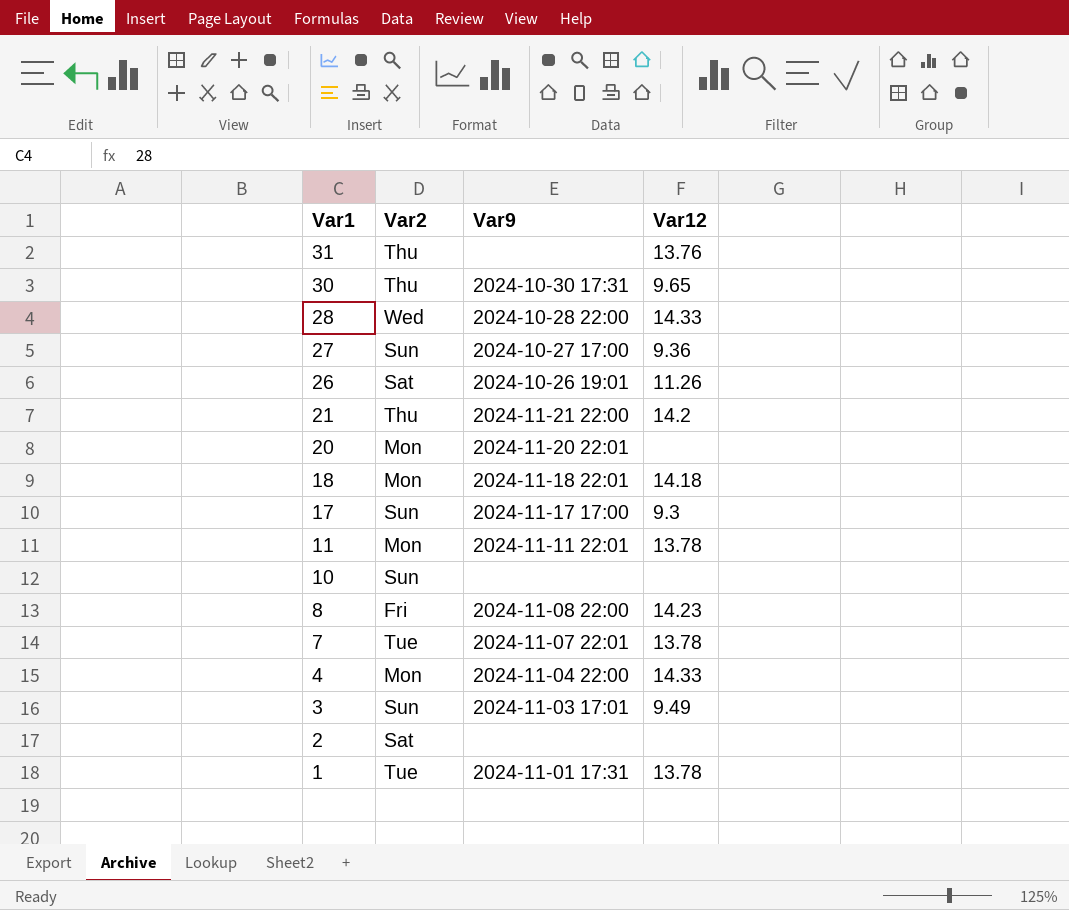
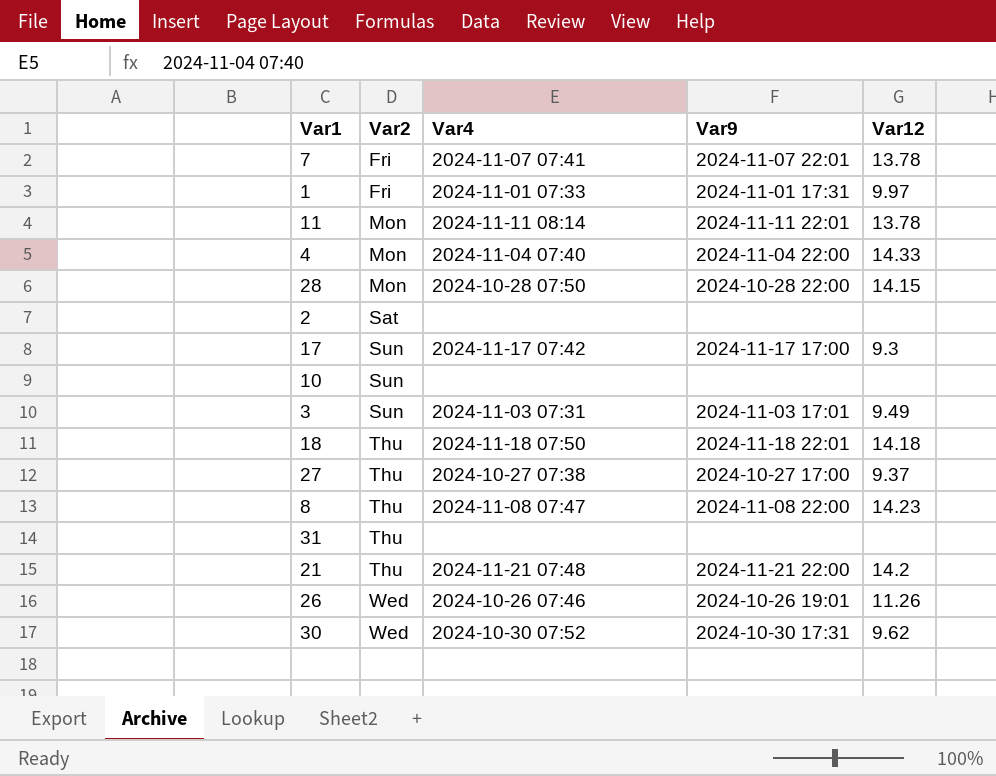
row order: Var1 descending -> Var2 ascending
column Var4 | position: none -> 3
row 20: Mon | 2024-11-20 22:01 | none -> none
7 | Var2: Tue -> Fri
1 | Var2: Tue -> Fri
1 | Var12: 13.78 -> 9.97
28 | Var2: Wed -> Mon
28 | Var12: 14.33 -> 14.15
18 | Var2: Mon -> Thu
27 | Var2: Sun -> Thu
27 | Var12: 9.36 -> 9.37
8 | Var2: Fri -> Thu
31 | Var12: 13.76 -> none
26 | Var2: Sat -> Wed
30 | Var2: Thu -> Wed
30 | Var12: 9.65 -> 9.62

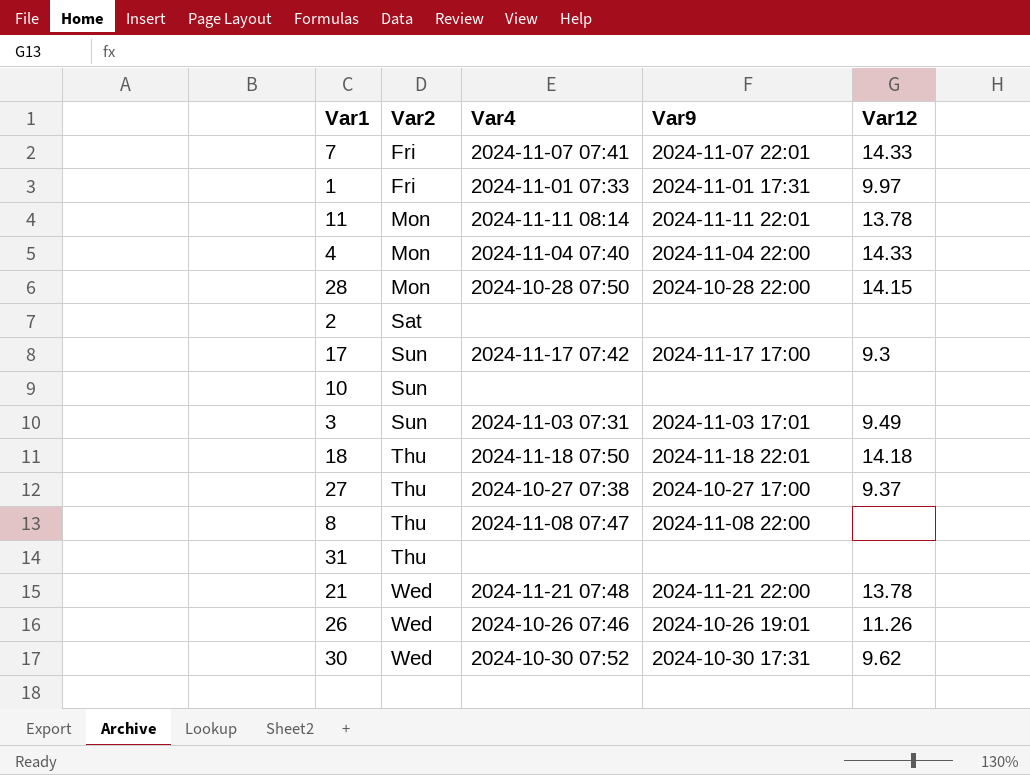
7 | Var12: 13.78 -> 14.33
8 | Var12: 14.23 -> none
21 | Var2: Thu -> Wed
21 | Var12: 14.2 -> 13.78

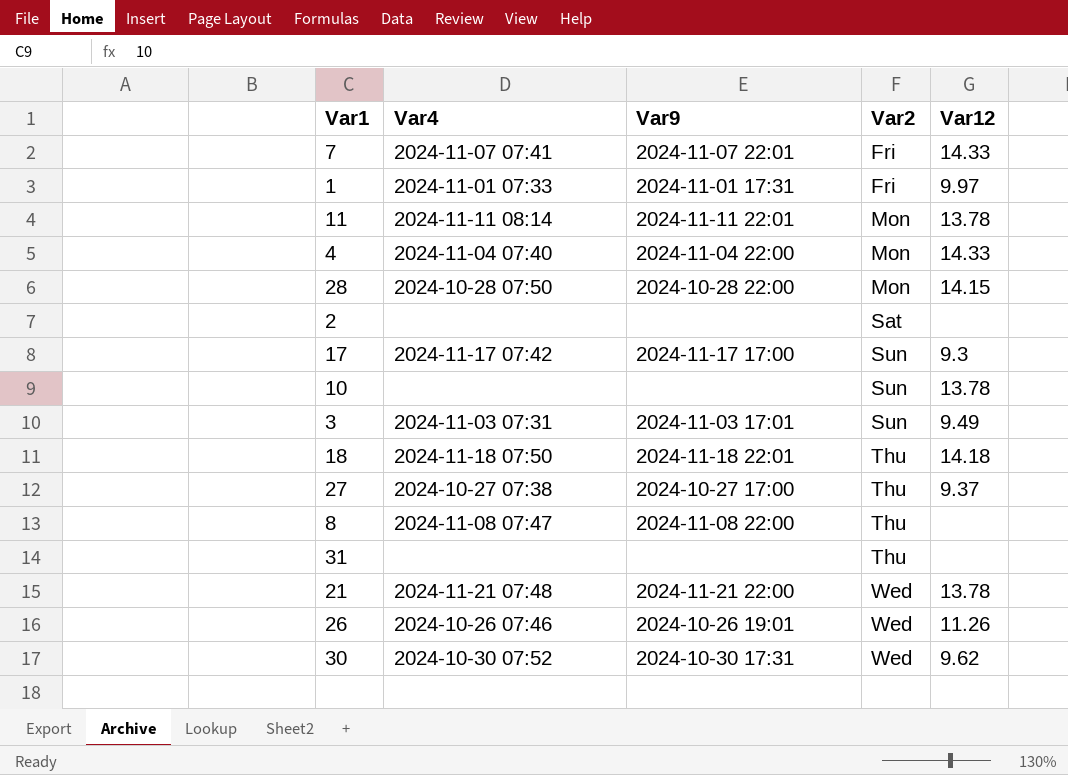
column Var2 | position: 2 -> 4
10 | Var12: none -> 13.78

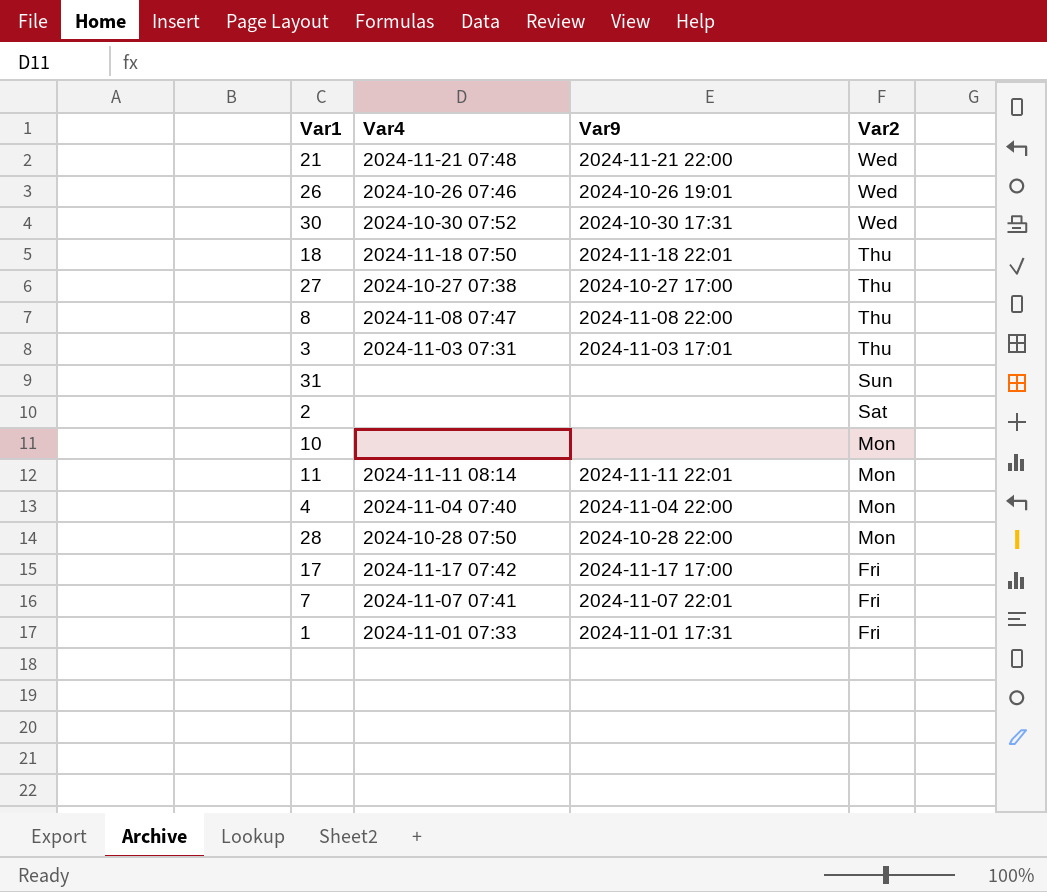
row order: Var2 ascending -> Var2 descending
column Var12 | position: 5 -> none
3 | Var2: Sun -> Thu
31 | Var2: Thu -> Sun
10 | Var2: Sun -> Mon
17 | Var2: Sun -> Fri

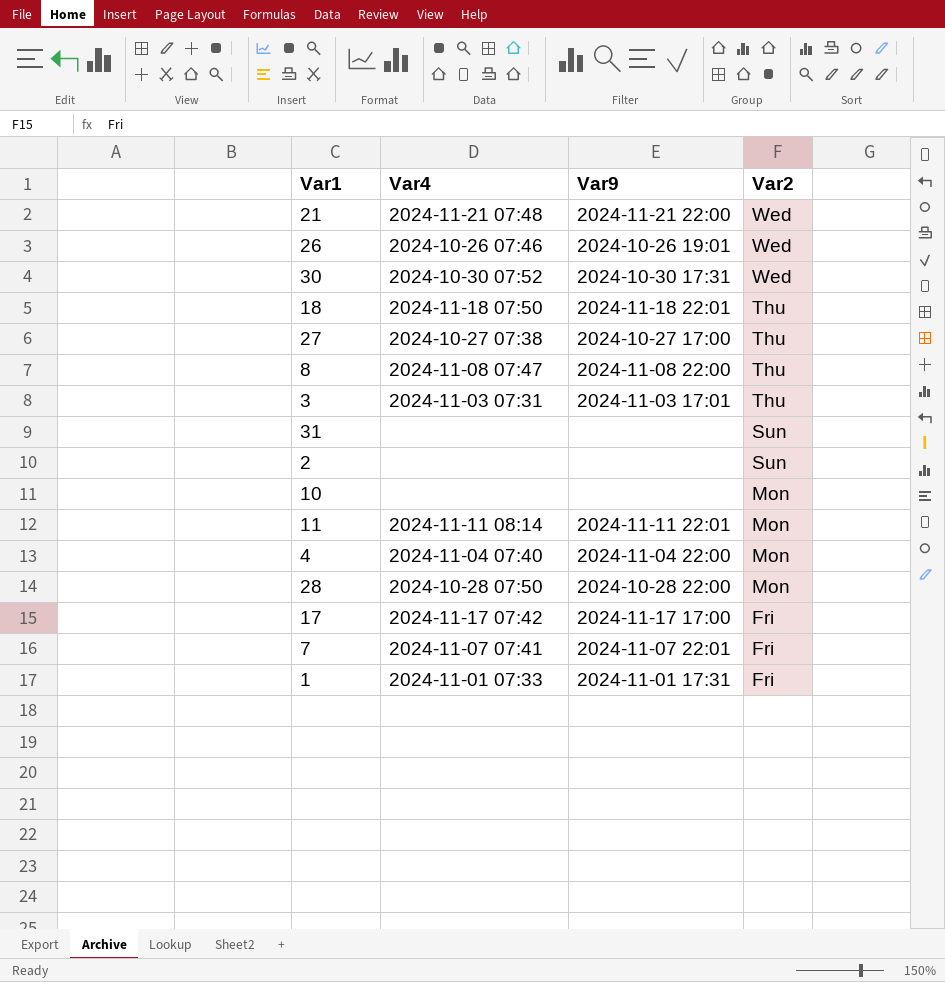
2 | Var2: Sat -> Sun

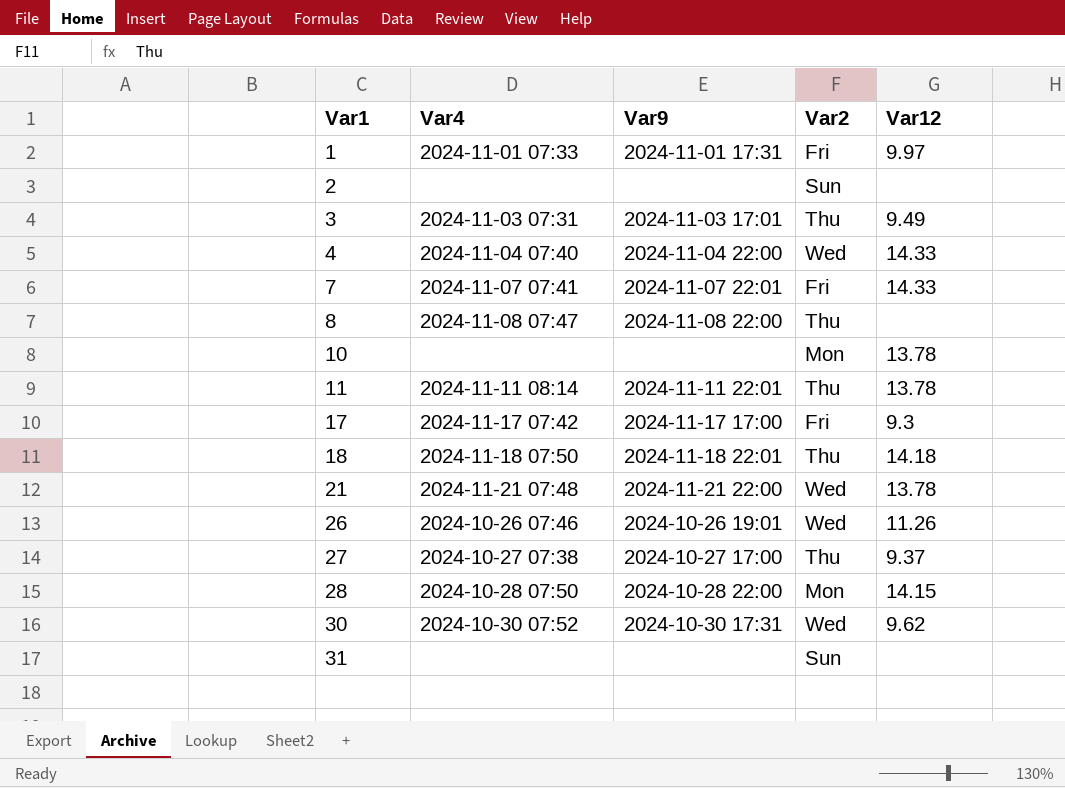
row order: Var2 descending -> Var1 ascending
column Var12 | position: none -> 5
4 | Var2: Mon -> Wed
11 | Var2: Mon -> Thu

